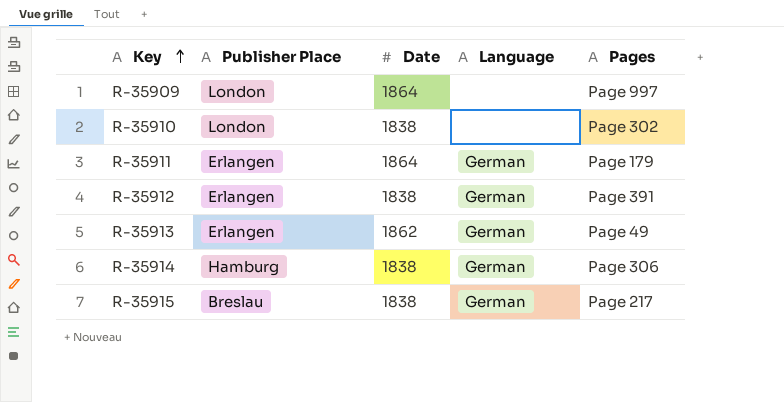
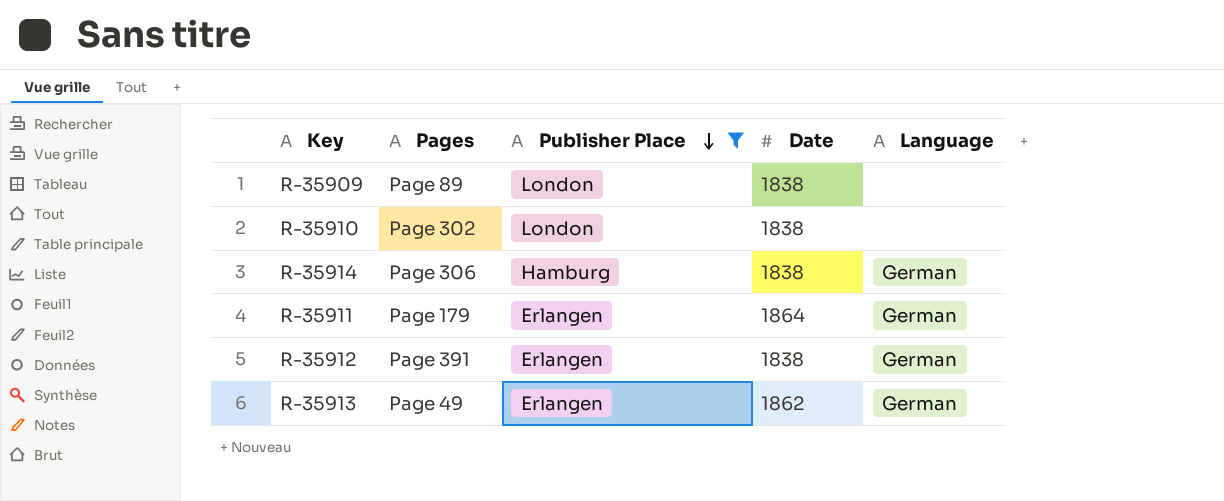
filter: none -> Publisher Place != Breslau
row order: Key ascending -> Publisher Place descending
column Pages | position: 5 -> 2
R-35909 | Pages: Page 997 -> Page 89
R-35909 | Date: 1864 -> 1838

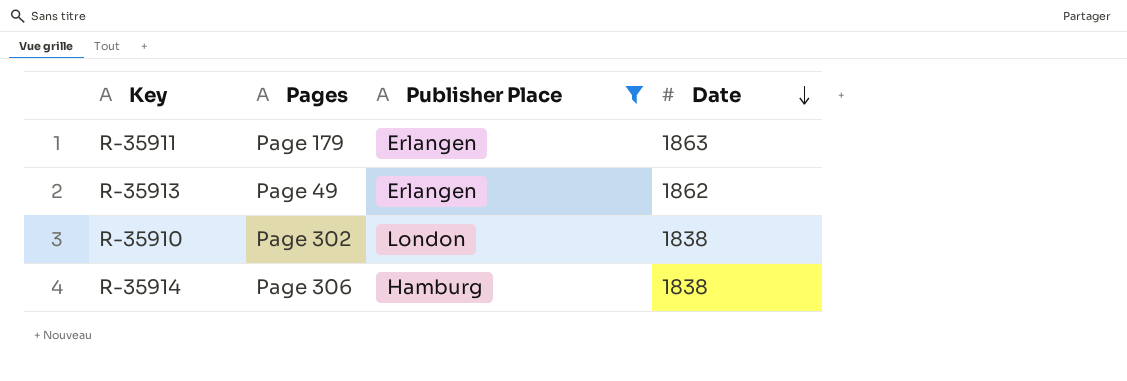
row order: Publisher Place descending -> Date descending
column Language | position: 5 -> none
row R-35909: Page 89 | London | 1838 | none -> none
row R-35912: Page 391 | Erlangen | 1838 | German -> none
R-35911 | Date: 1864 -> 1863

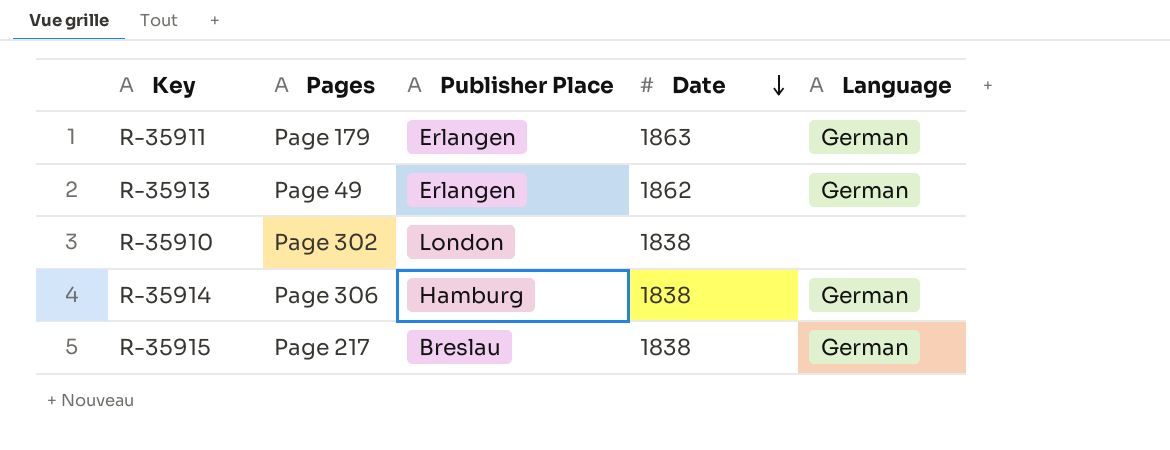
filter: Publisher Place != Breslau -> none
column Language | position: none -> 5

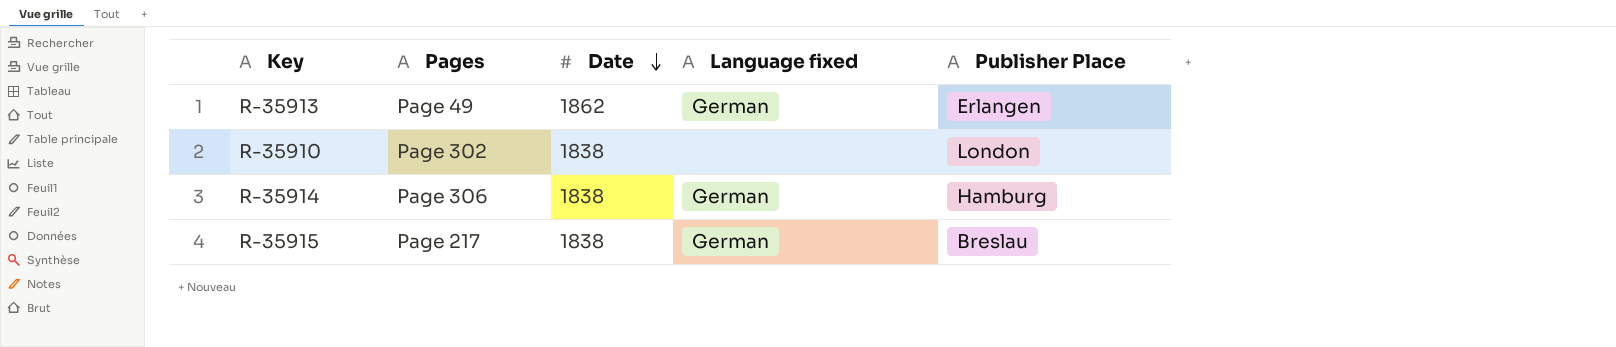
column name: Language -> Language fixed
column Publisher Place | position: 3 -> 5
row R-35911: Page 179 | Erlangen | 1863 | German -> none

